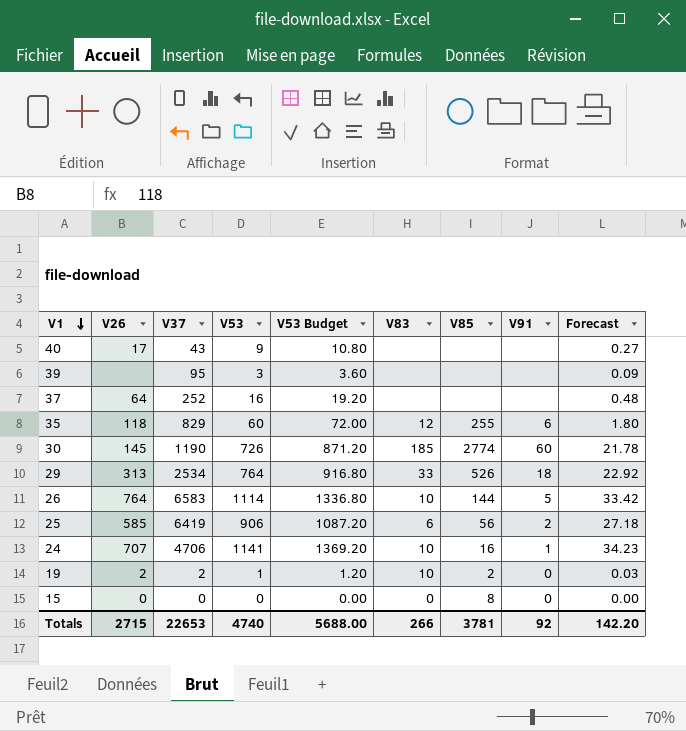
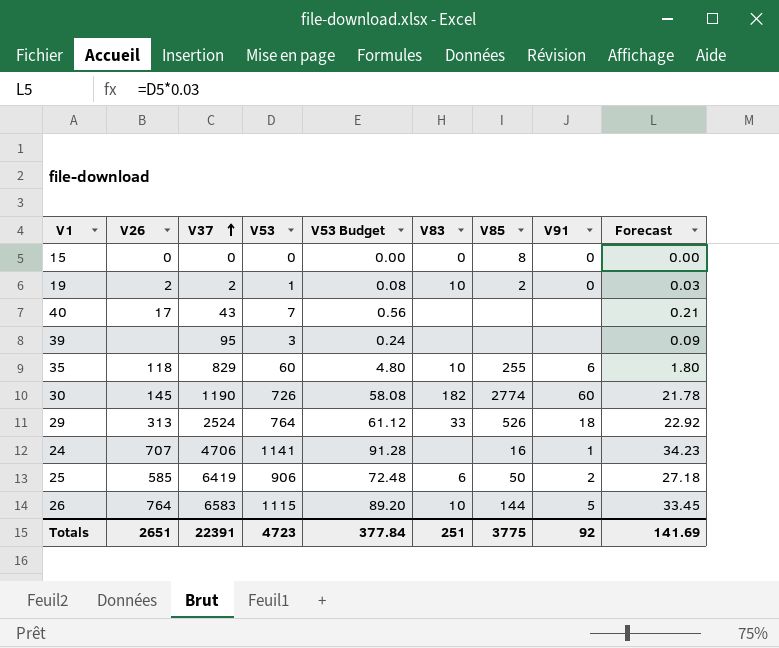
row order: V1 descending -> V37 ascending
column V53 Budget | formula: [V53] * 1.2 -> [V53] * 0.08
row 37: 64 | 252 | 16 | 19.20 | none | none | none | 0.48 -> none
40 | V53: 9 -> 7
40 | Forecast: 0.27 -> 0.21
35 | V83: 12 -> 10
30 | V83: 185 -> 182
29 | V37: 2534 -> 2524
24 | V83: 10 -> none
25 | V85: 56 -> 50
26 | V53: 1114 -> 1115
26 | Forecast: 33.42 -> 33.45
Totals | V26: 2715 -> 2651
Totals | V37: 22653 -> 22391
Totals | V53: 4740 -> 4723
Totals | V53 Budget: 5688.00 -> 377.84
Totals | V83: 266 -> 251
Totals | V85: 3781 -> 3775
Totals | Forecast: 142.20 -> 141.69

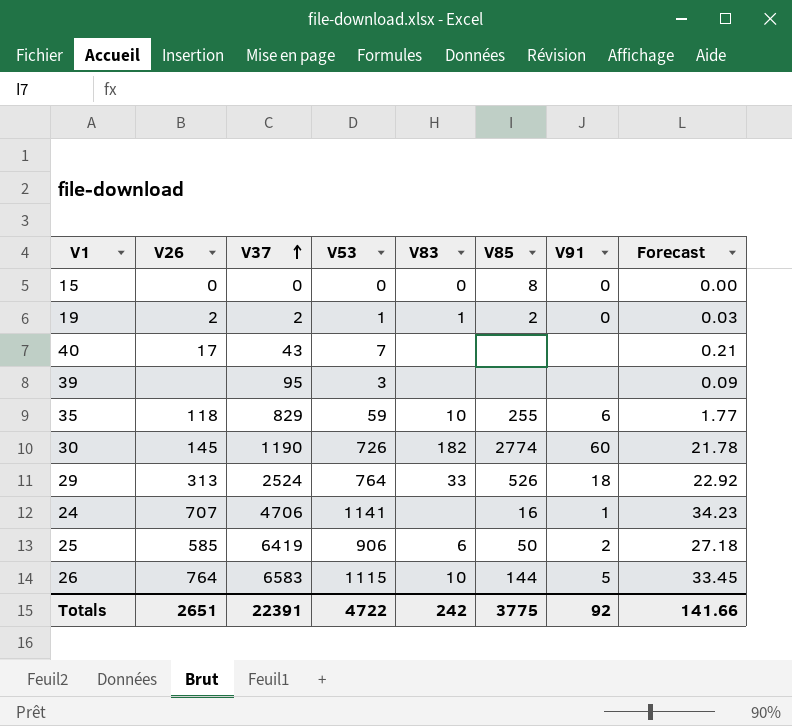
column V53 Budget | formula: [V53] * 0.08 -> none
19 | V83: 10 -> 1
35 | V53: 60 -> 59
35 | Forecast: 1.80 -> 1.77
Totals | V53: 4723 -> 4722
Totals | V83: 251 -> 242
Totals | Forecast: 141.69 -> 141.66

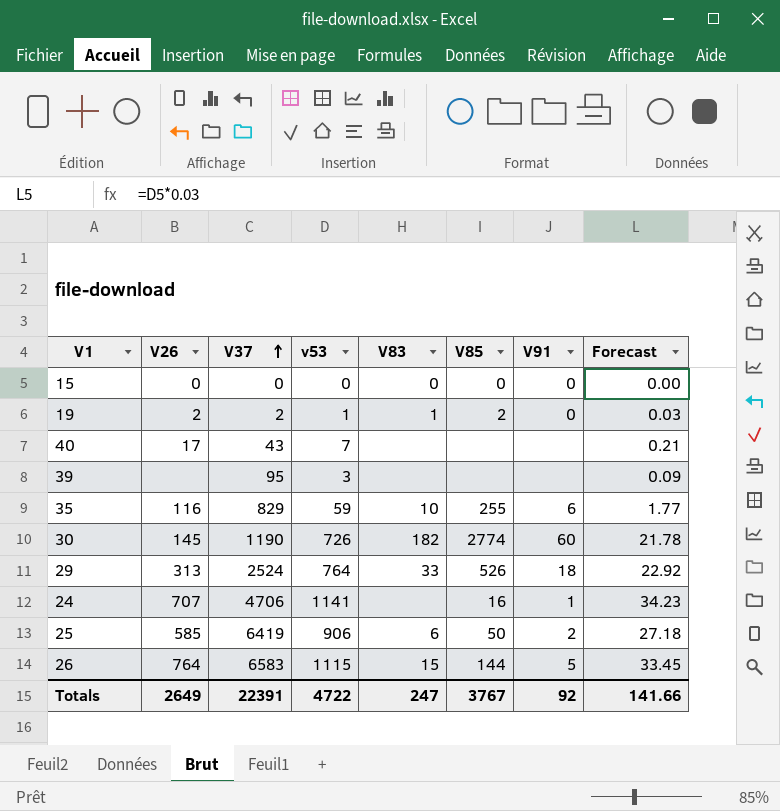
column name: V53 -> v53
15 | V85: 8 -> 0
35 | V26: 118 -> 116
26 | V83: 10 -> 15
Totals | V26: 2651 -> 2649
Totals | V83: 242 -> 247
Totals | V85: 3775 -> 3767

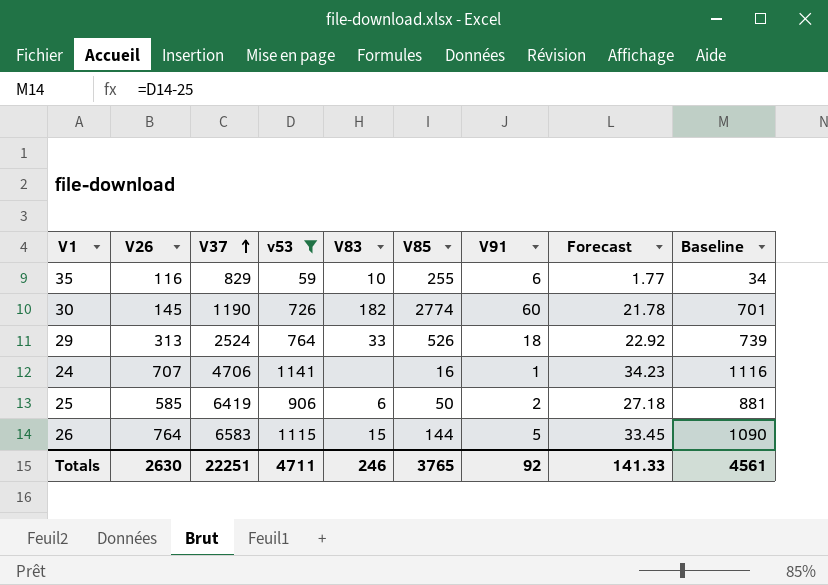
filter: none -> v53 >= 59
column Baseline | formula: none -> [v53] - 25
Totals | V26: 2649 -> 2630
Totals | V37: 22391 -> 22251
Totals | v53: 4722 -> 4711
Totals | V83: 247 -> 246
Totals | V85: 3767 -> 3765
Totals | Forecast: 141.66 -> 141.33

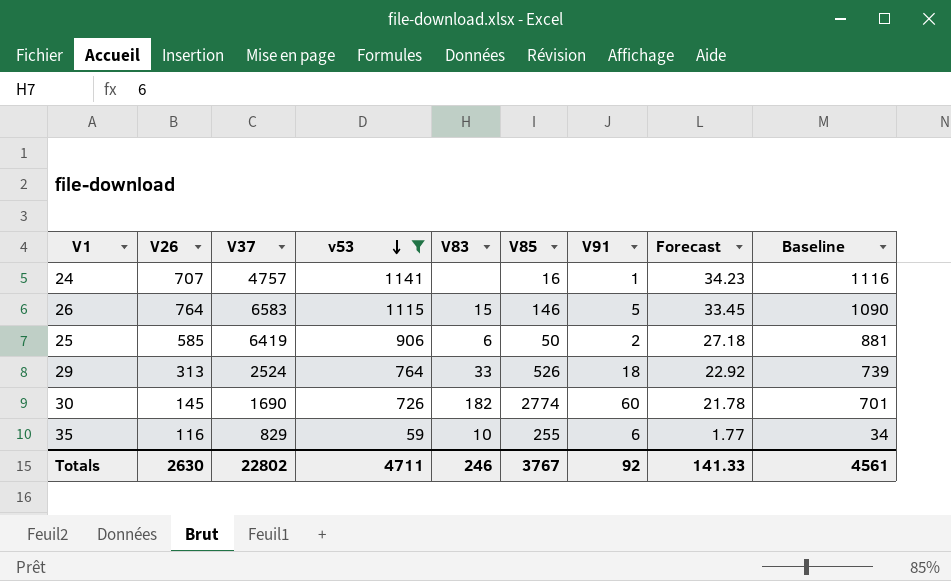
row order: V37 ascending -> v53 descending
24 | V37: 4706 -> 4757
26 | V85: 144 -> 146
30 | V37: 1190 -> 1690
Totals | V37: 22251 -> 22802
Totals | V85: 3765 -> 3767

